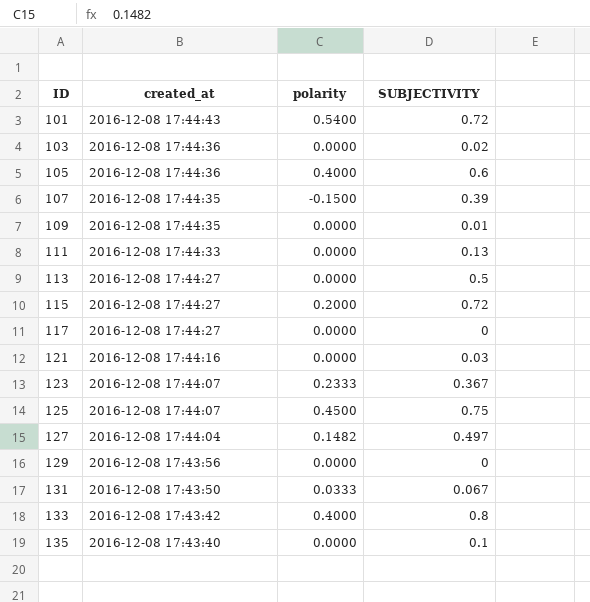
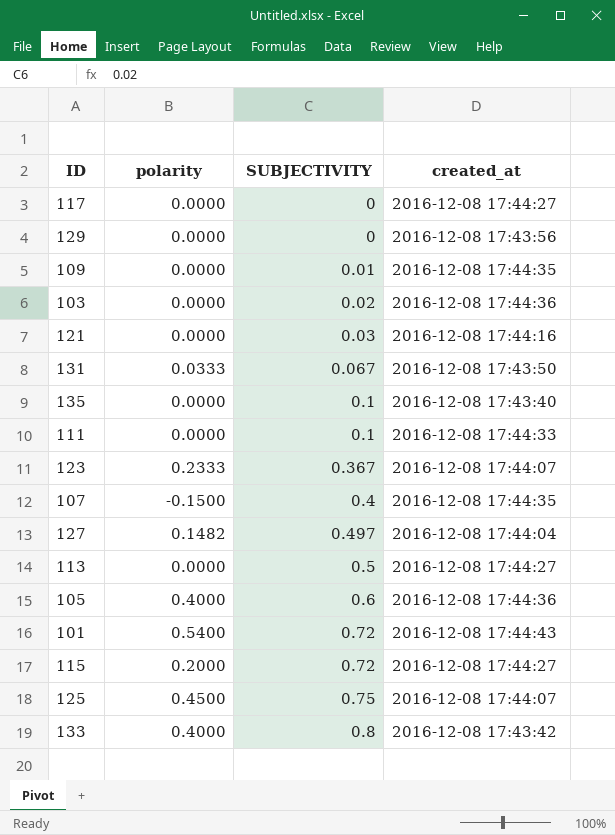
row order: ID ascending -> SUBJECTIVITY ascending
column created_at | position: 2 -> 4
111 | SUBJECTIVITY: 0.13 -> 0.1
107 | SUBJECTIVITY: 0.39 -> 0.4

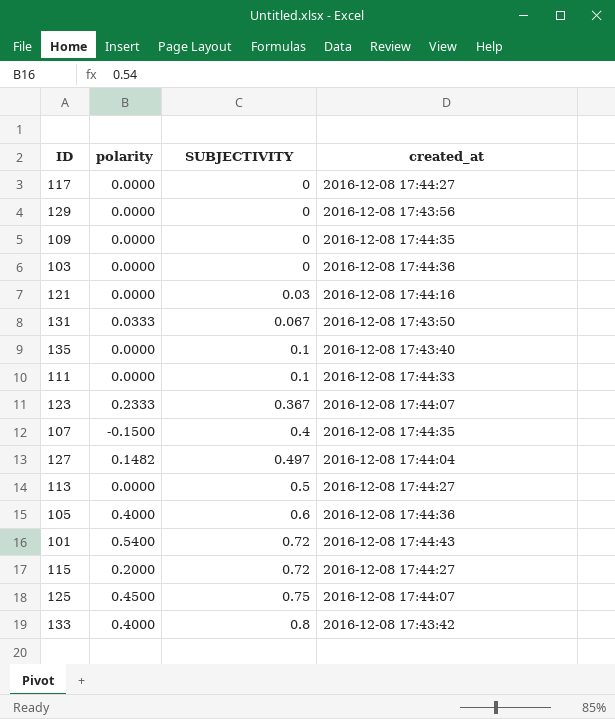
109 | SUBJECTIVITY: 0.01 -> 0
103 | SUBJECTIVITY: 0.02 -> 0

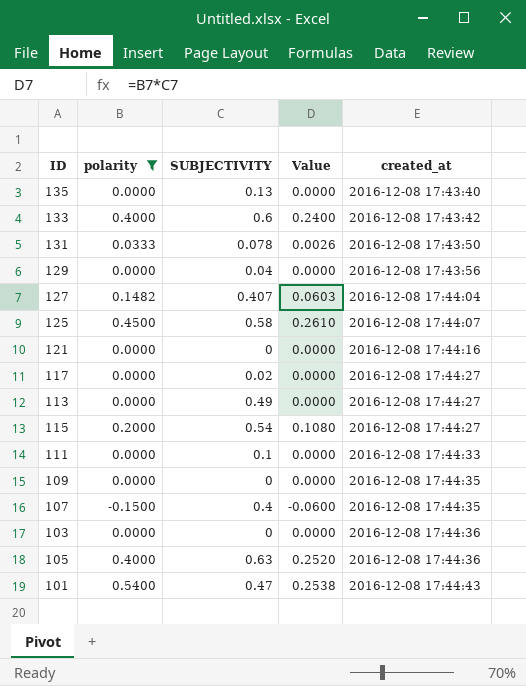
filter: none -> polarity != 0.2333
row order: SUBJECTIVITY ascending -> created_at ascending
column Value | formula: none -> [polarity] * [SUBJECTIVITY]
135 | SUBJECTIVITY: 0.1 -> 0.13
133 | SUBJECTIVITY: 0.8 -> 0.6
131 | SUBJECTIVITY: 0.067 -> 0.078
129 | SUBJECTIVITY: 0 -> 0.04
127 | SUBJECTIVITY: 0.497 -> 0.407
125 | SUBJECTIVITY: 0.75 -> 0.58
121 | SUBJECTIVITY: 0.03 -> 0
117 | SUBJECTIVITY: 0 -> 0.02
113 | SUBJECTIVITY: 0.5 -> 0.49
115 | SUBJECTIVITY: 0.72 -> 0.54
105 | SUBJECTIVITY: 0.6 -> 0.63
101 | SUBJECTIVITY: 0.72 -> 0.47

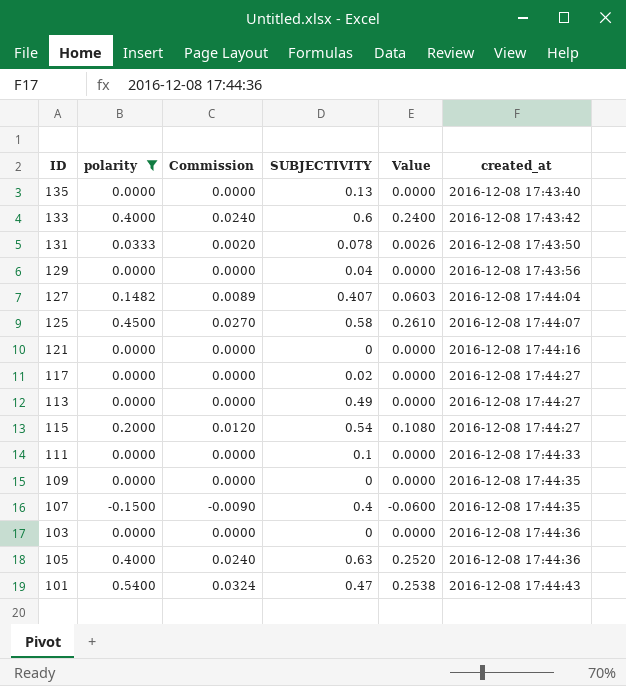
column Commission | formula: none -> [polarity] * 0.06

